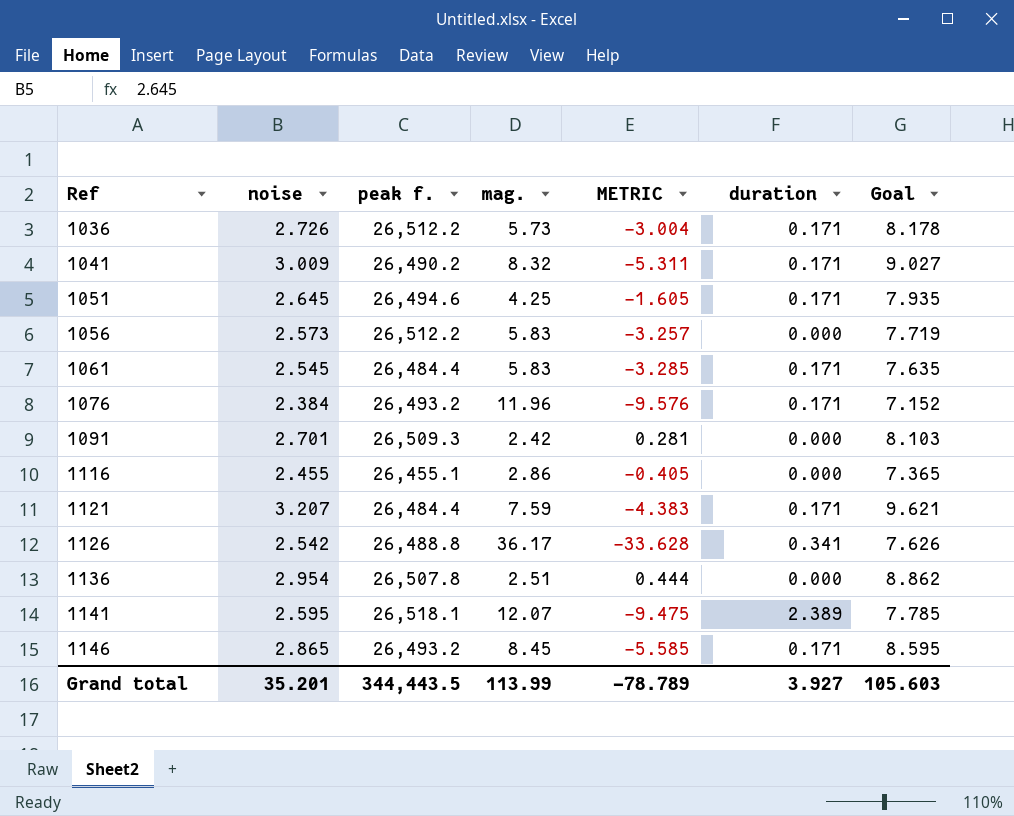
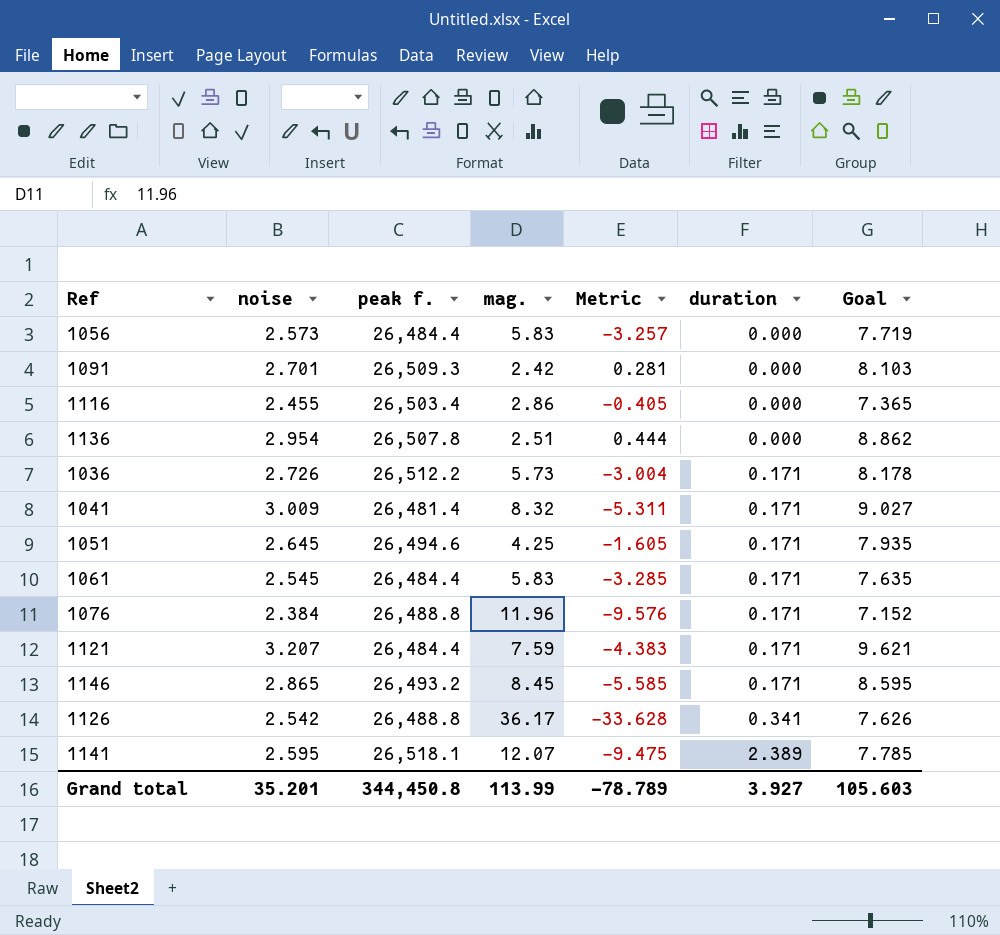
row order: Ref ascending -> duration ascending
column name: METRIC -> Metric
1056 | peak f.: 26,512.2 -> 26,484.4
1116 | peak f.: 26,455.1 -> 26,503.4
1041 | peak f.: 26,490.2 -> 26,481.4
1076 | peak f.: 26,493.2 -> 26,488.8
Grand total | peak f.: 344,443.5 -> 344,450.8

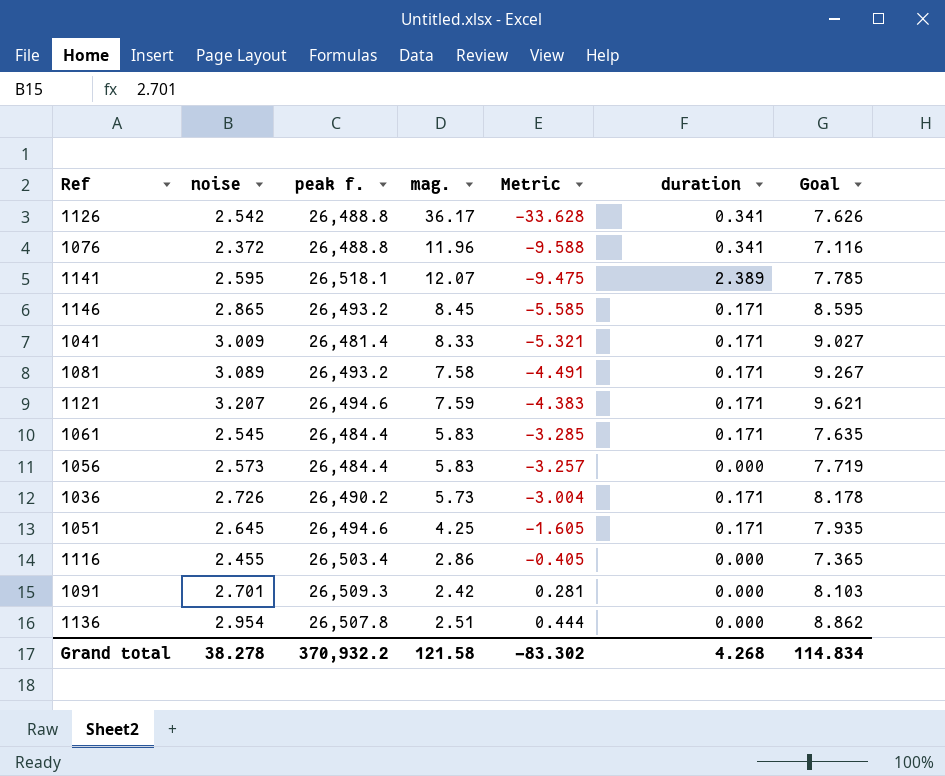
row order: duration ascending -> Metric ascending
1076 | noise: 2.384 -> 2.372
1076 | Metric: -9.576 -> -9.588
1076 | duration: 0.171 -> 0.341
1076 | Goal: 7.152 -> 7.116
1041 | mag.: 8.32 -> 8.33
1041 | Metric: -5.311 -> -5.321
row 1081: none -> 3.089 | 26,493.2 | 7.58 | -4.491 | 0.171 | 9.267
1121 | peak f.: 26,484.4 -> 26,494.6
1036 | peak f.: 26,512.2 -> 26,490.2
Grand total | noise: 35.201 -> 38.278
Grand total | peak f.: 344,450.8 -> 370,932.2
Grand total | mag.: 113.99 -> 121.58
Grand total | Metric: -78.789 -> -83.302
Grand total | duration: 3.927 -> 4.268
Grand total | Goal: 105.603 -> 114.834

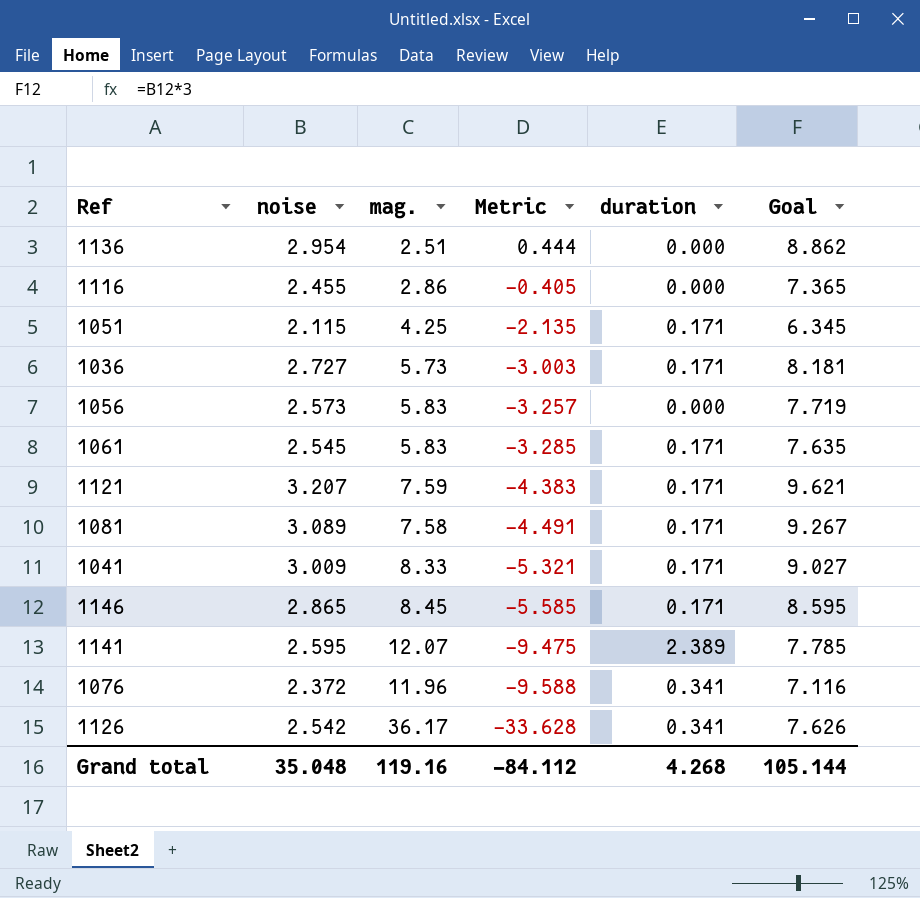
row order: Metric ascending -> Metric descending
column peak f. | position: 3 -> none
row 1091: 2.701 | 26,509.3 | 2.42 | 0.281 | 0.000 | 8.103 -> none
1051 | noise: 2.645 -> 2.115
1051 | Metric: -1.605 -> -2.135
1051 | Goal: 7.935 -> 6.345
1036 | noise: 2.726 -> 2.727
1036 | Metric: -3.004 -> -3.003
1036 | Goal: 8.178 -> 8.181
Grand total | noise: 38.278 -> 35.048
Grand total | mag.: 121.58 -> 119.16
Grand total | Metric: -83.302 -> -84.112
Grand total | Goal: 114.834 -> 105.144

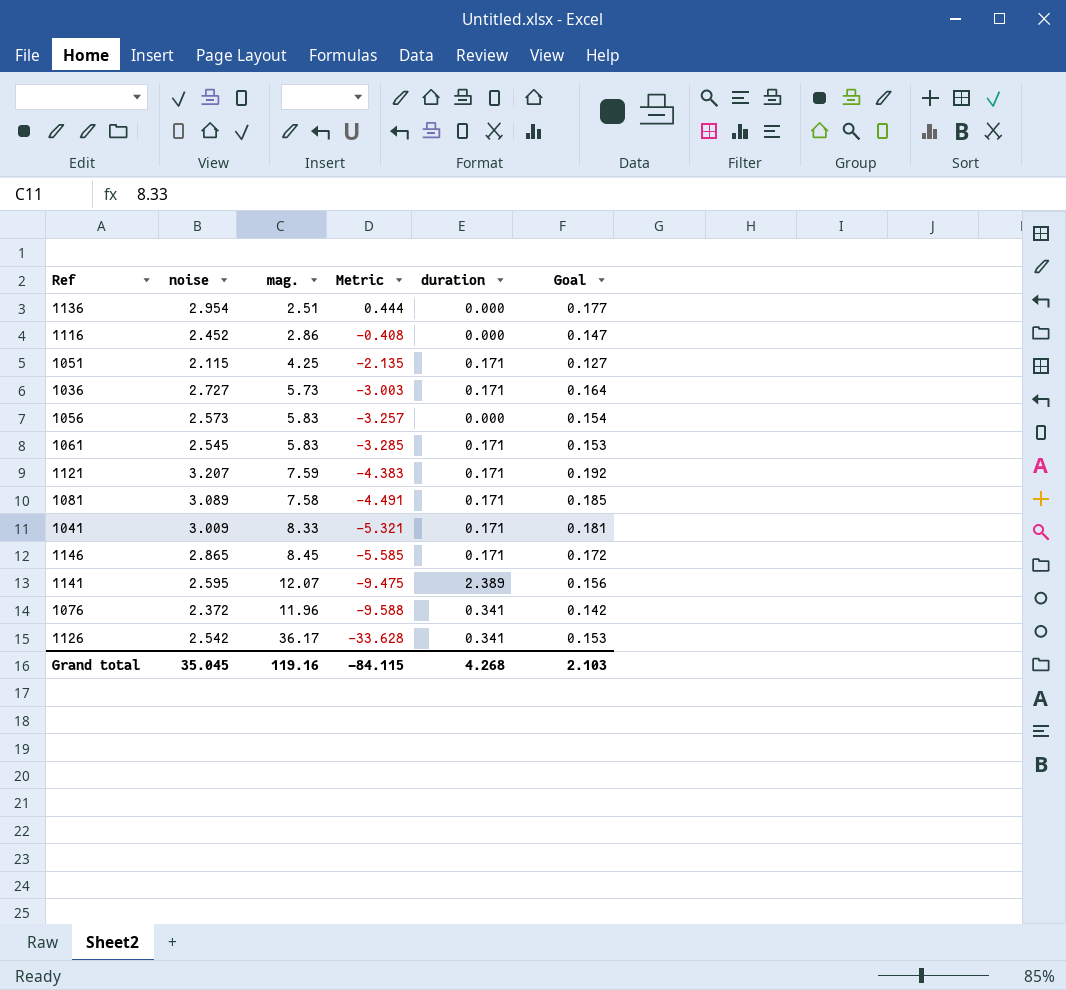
column Goal | formula: [noise] * 3 -> [noise] * 0.06
1116 | noise: 2.455 -> 2.452
1116 | Metric: -0.405 -> -0.408
Grand total | noise: 35.048 -> 35.045
Grand total | Metric: -84.112 -> -84.115
Grand total | Goal: 105.144 -> 2.103

